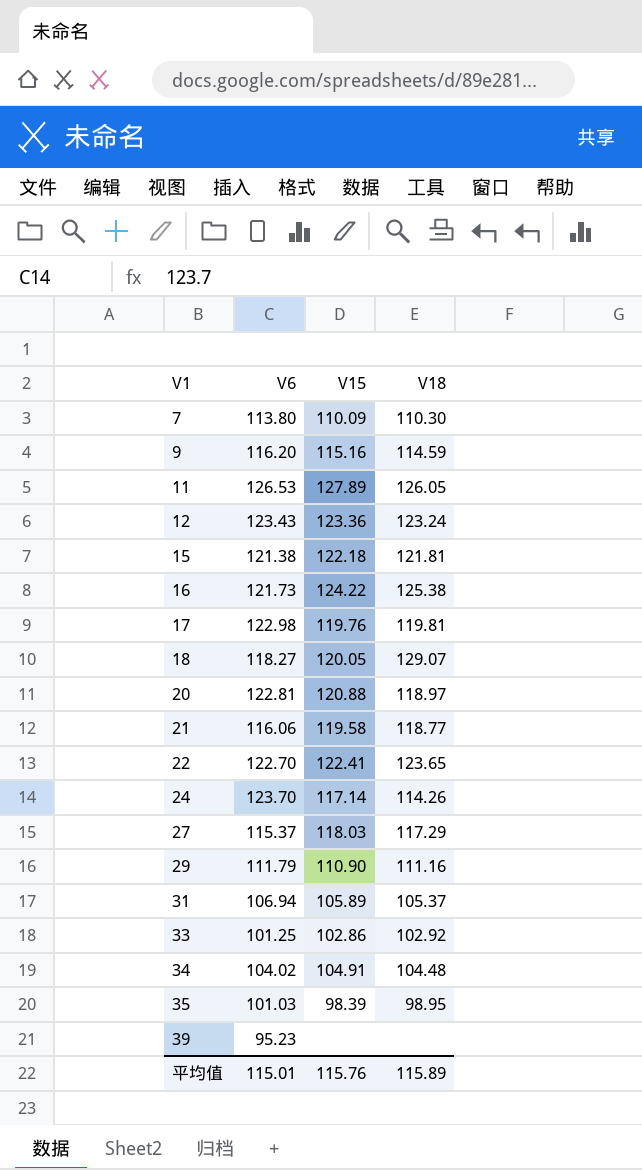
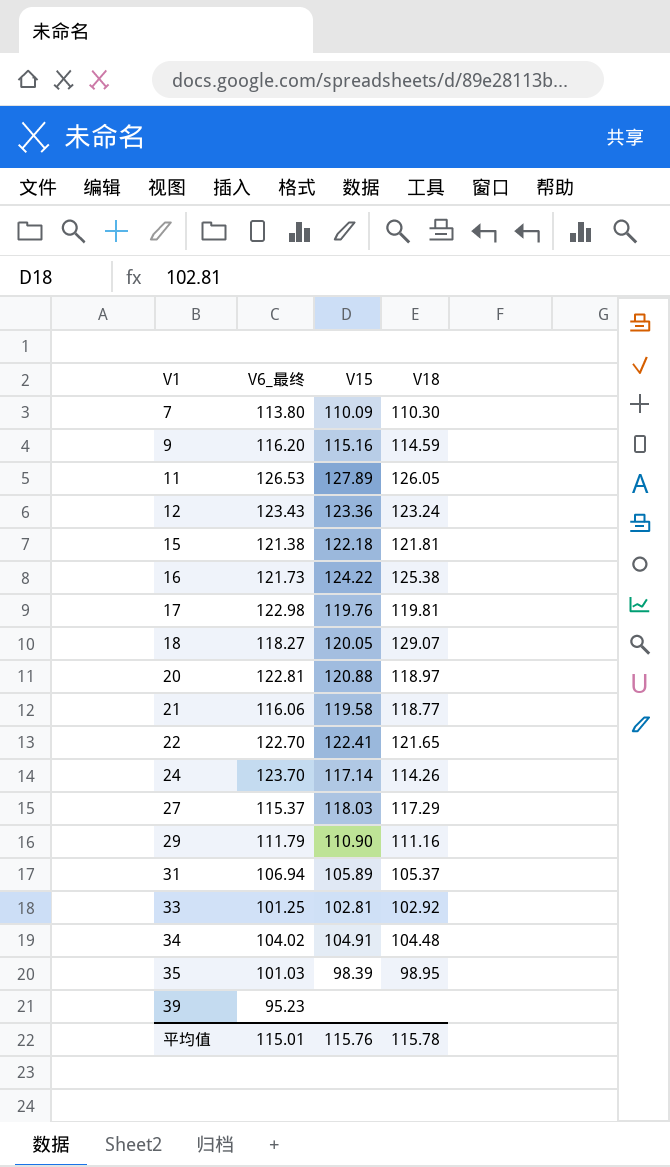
column name: V6 -> V6_最终
22 | V18: 123.65 -> 121.65
33 | V15: 102.86 -> 102.81
平均值 | V18: 115.89 -> 115.78

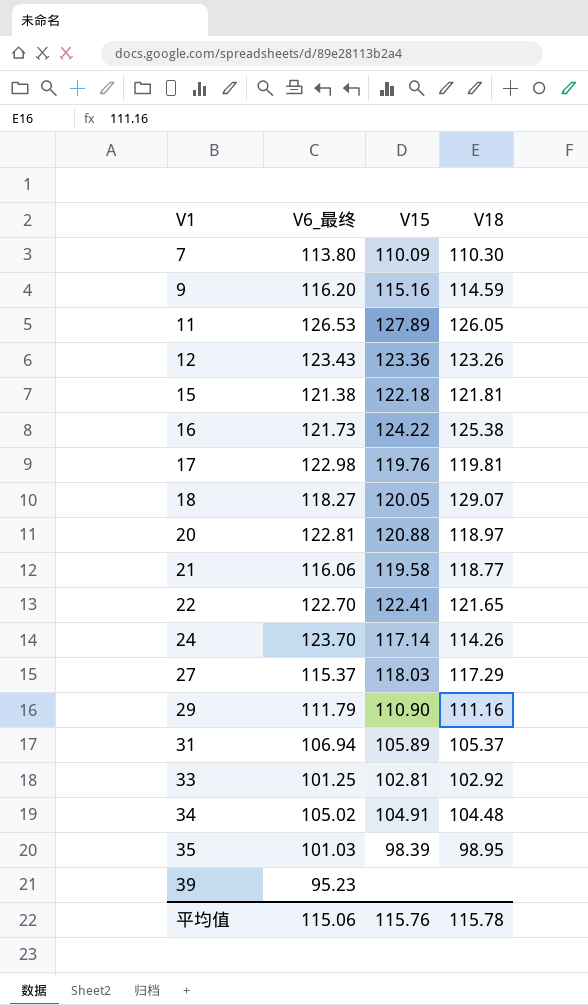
12 | V18: 123.24 -> 123.26
34 | V6_最终: 104.02 -> 105.02
平均值 | V6_最终: 115.01 -> 115.06

